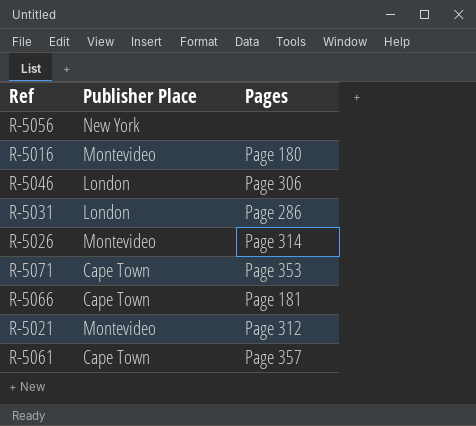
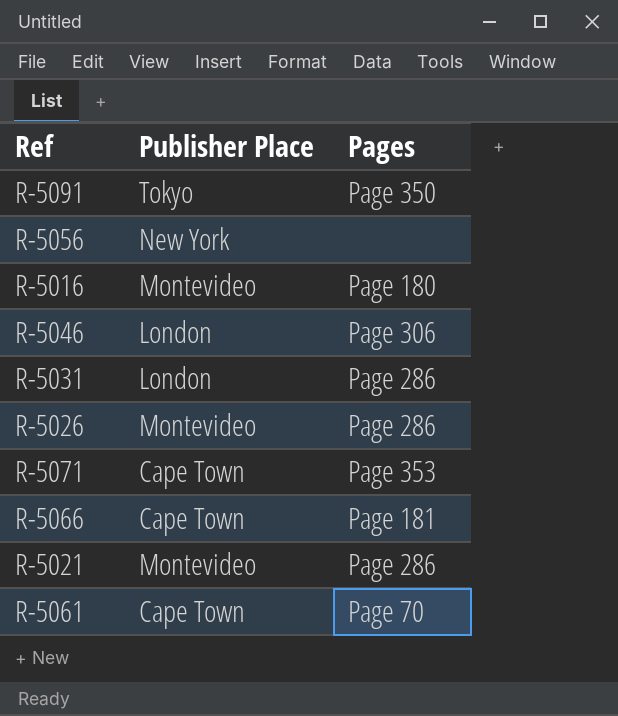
row R-5091: none -> Tokyo | Page 350
R-5026 | Pages: Page 314 -> Page 286
R-5021 | Pages: Page 312 -> Page 286
R-5061 | Pages: Page 357 -> Page 70

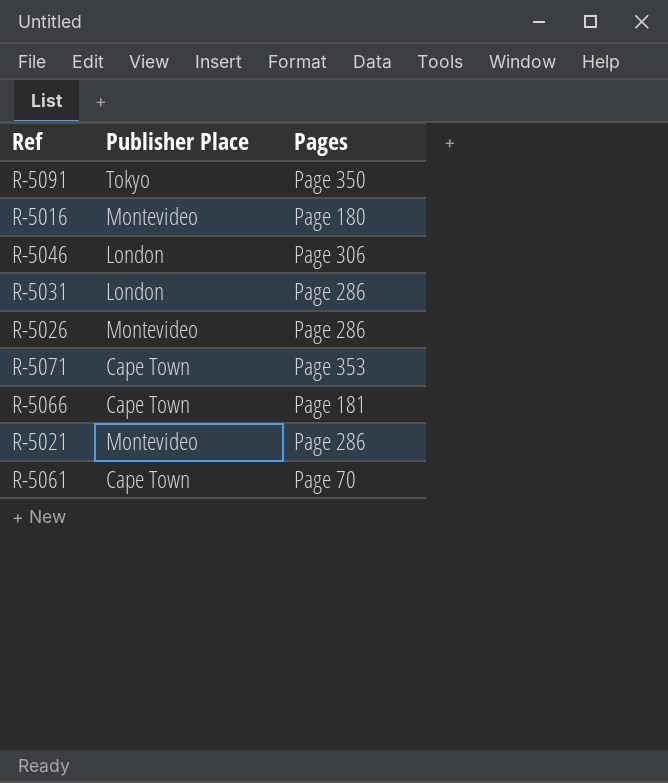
row R-5056: New York | none -> none

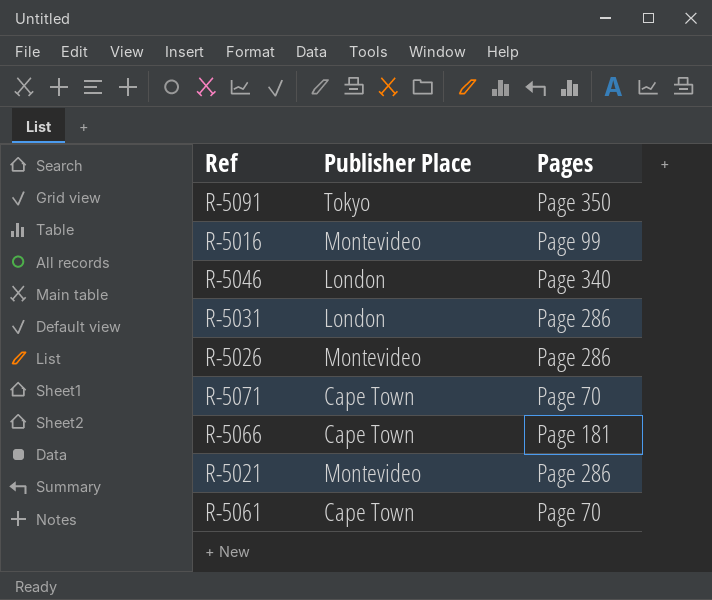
R-5016 | Pages: Page 180 -> Page 99
R-5046 | Pages: Page 306 -> Page 340
R-5071 | Pages: Page 353 -> Page 70

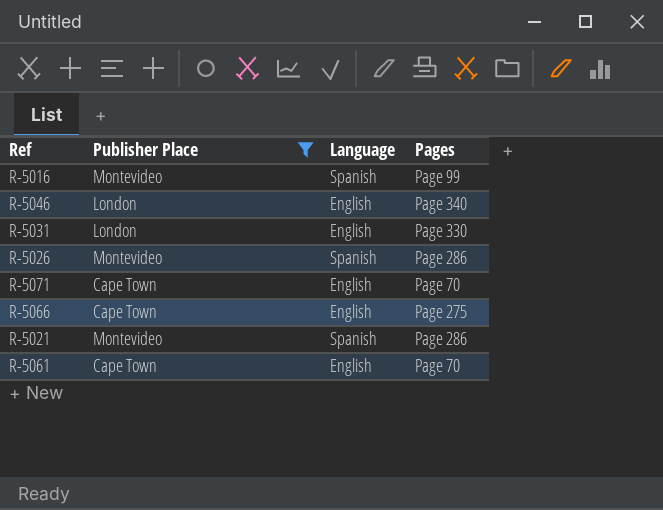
filter: none -> Publisher Place != Tokyo
column Language | position: none -> 3
R-5031 | Pages: Page 286 -> Page 330
R-5066 | Pages: Page 181 -> Page 275

